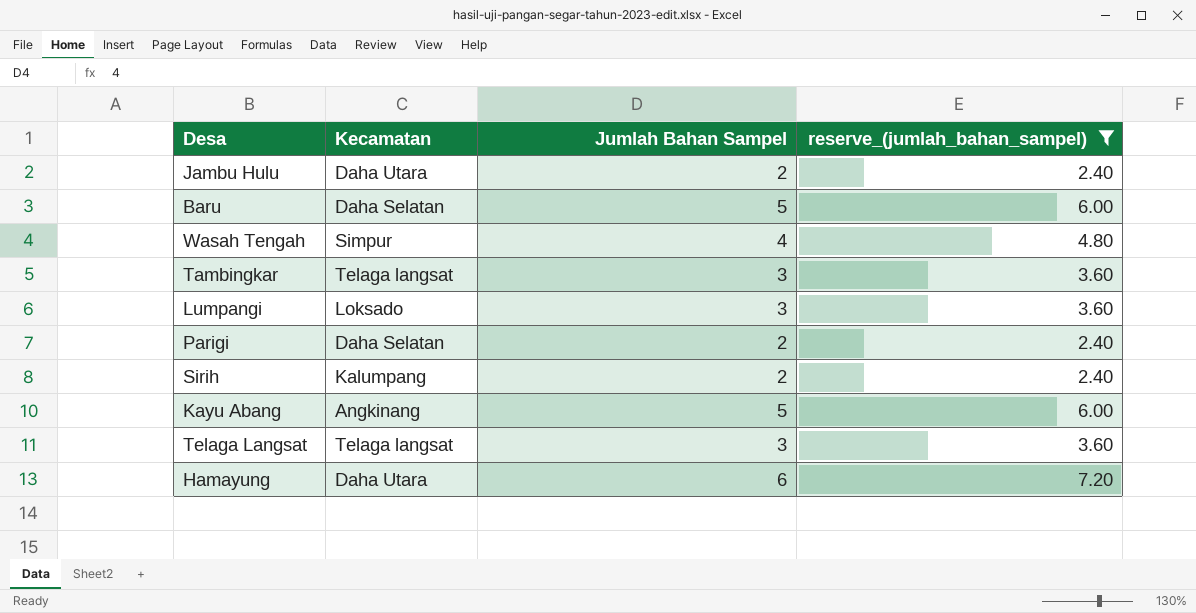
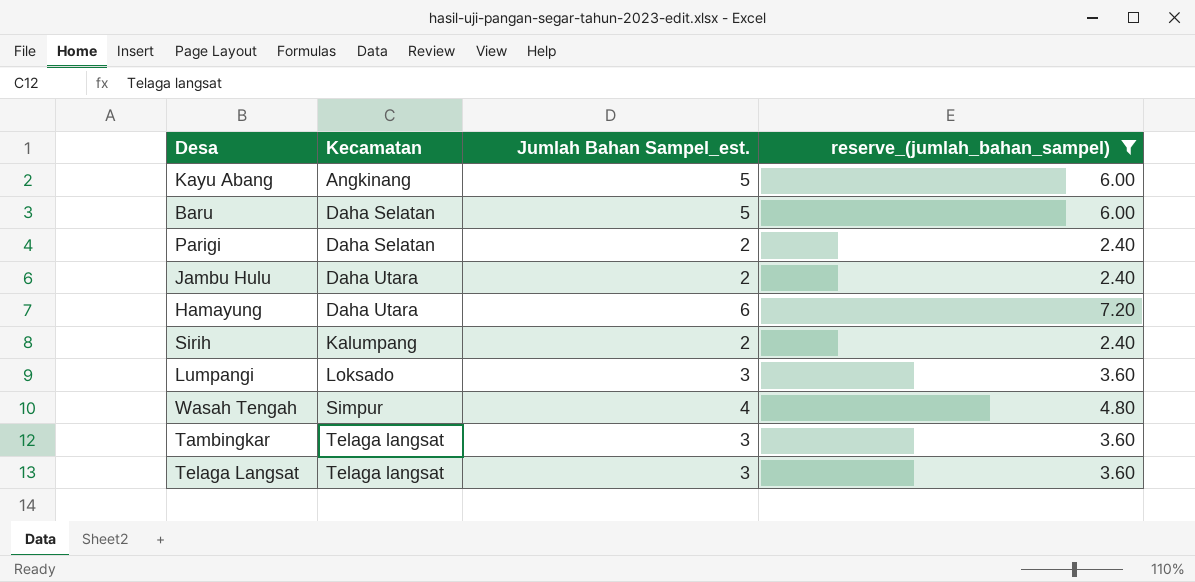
row order: none -> Kecamatan ascending
column name: Jumlah Bahan Sampel -> Jumlah Bahan Sampel_est.

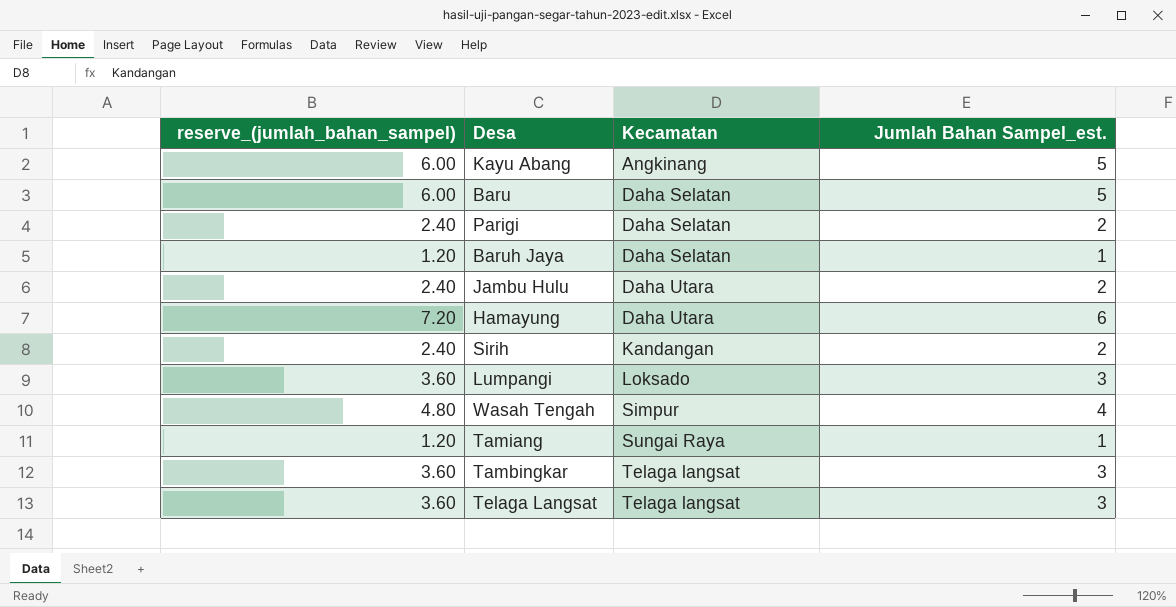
filter: reserve_(jumlah_bahan_sampel) != 1.20 -> none
column reserve_(jumlah_bahan_sampel) | position: 4 -> 1
Sirih | Kecamatan: Kalumpang -> Kandangan

